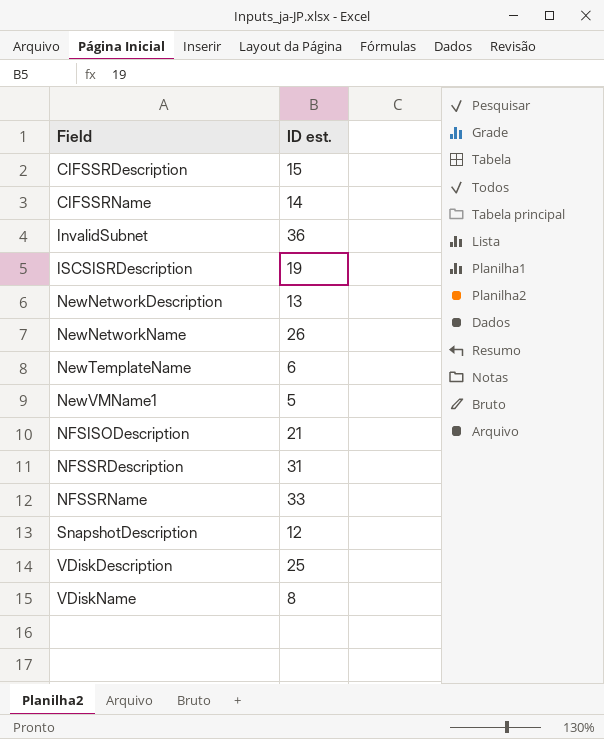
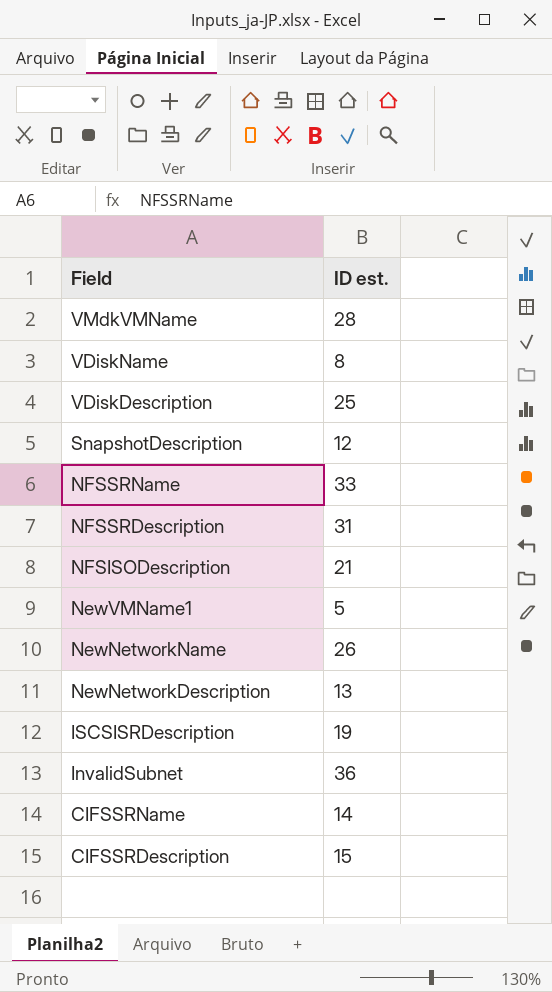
row order: Field ascending -> Field descending
row NewTemplateName: 6 -> none
row VMdkVMName: none -> 28

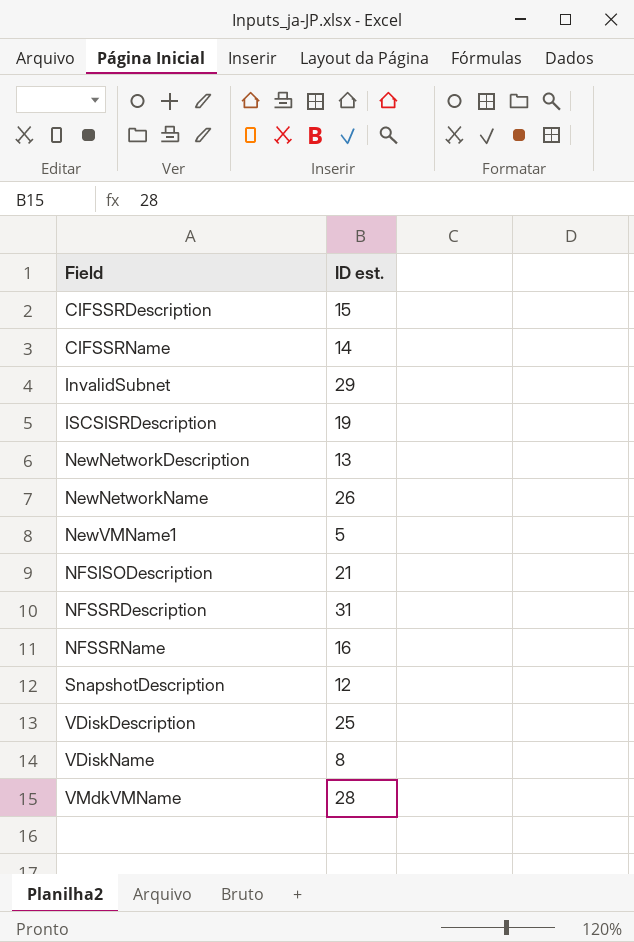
row order: Field descending -> Field ascending
InvalidSubnet | ID est.: 36 -> 29
NFSSRName | ID est.: 33 -> 16

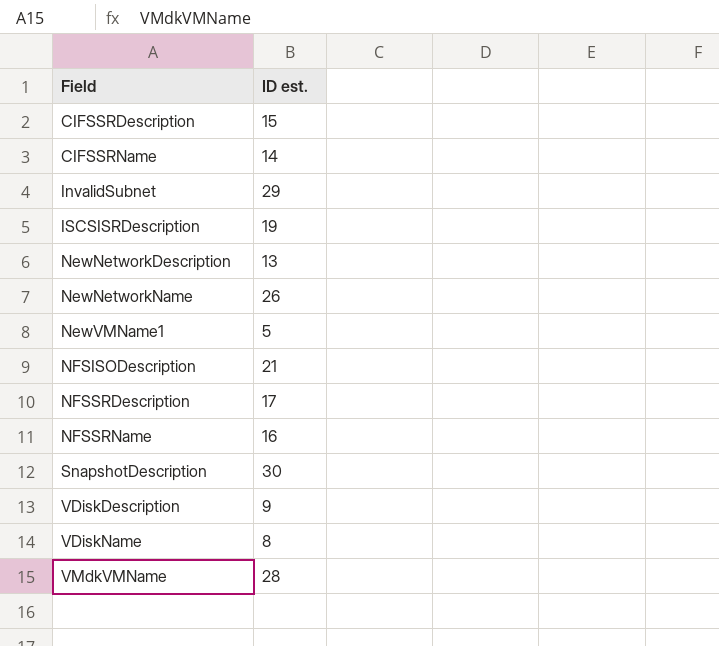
NFSSRDescription | ID est.: 31 -> 17
SnapshotDescription | ID est.: 12 -> 30
VDiskDescription | ID est.: 25 -> 9

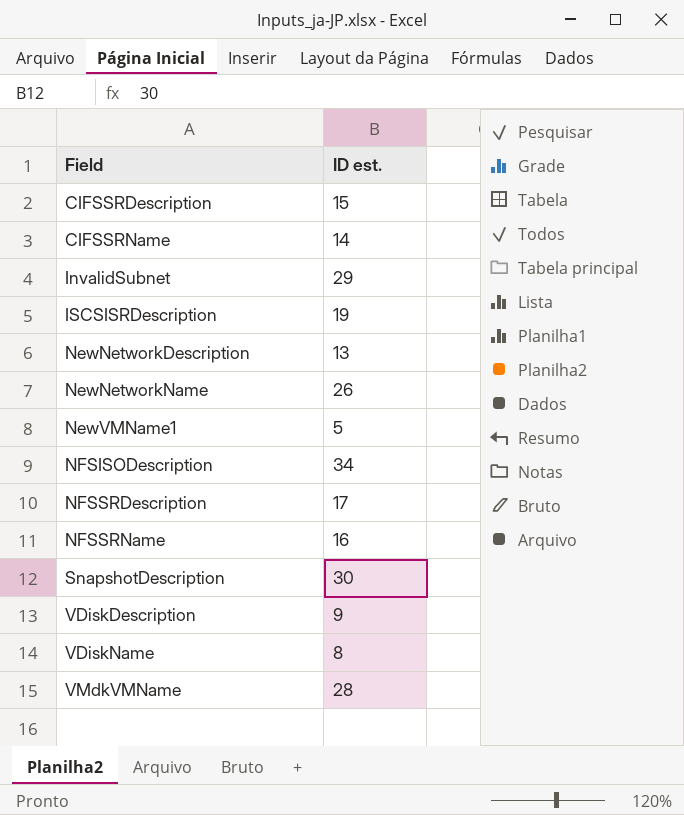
NFSISODescription | ID est.: 21 -> 34

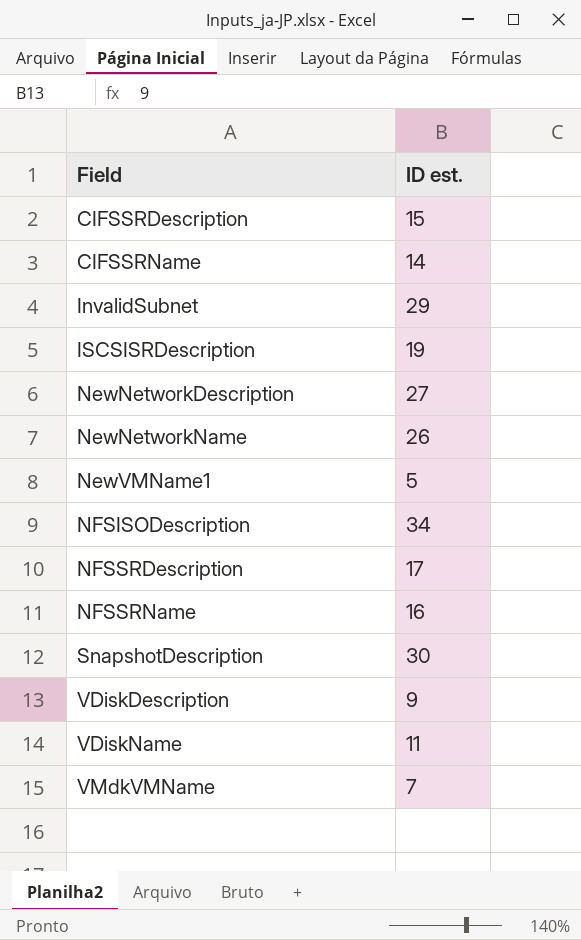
NewNetworkDescription | ID est.: 13 -> 27
VDiskName | ID est.: 8 -> 11
VMdkVMName | ID est.: 28 -> 7

